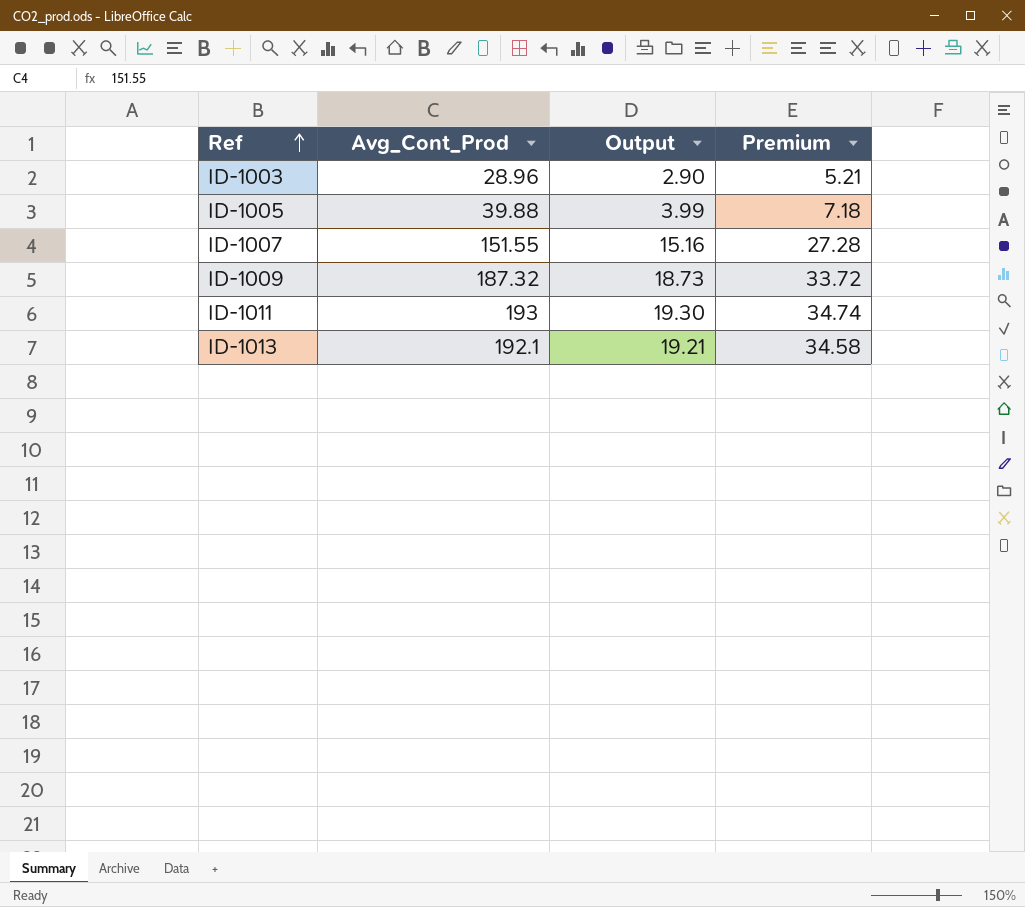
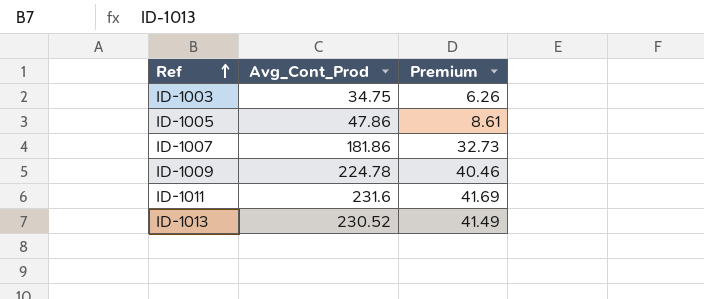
column Output | formula: [Avg_Cont_Prod] * 0.1 -> none
ID-1003 | Avg_Cont_Prod: 28.96 -> 34.75
ID-1003 | Premium: 5.21 -> 6.26
ID-1005 | Avg_Cont_Prod: 39.88 -> 47.86
ID-1005 | Premium: 7.18 -> 8.61
ID-1007 | Avg_Cont_Prod: 151.55 -> 181.86
ID-1007 | Premium: 27.28 -> 32.73
ID-1009 | Avg_Cont_Prod: 187.32 -> 224.78
ID-1009 | Premium: 33.72 -> 40.46
ID-1011 | Avg_Cont_Prod: 193 -> 231.6
ID-1011 | Premium: 34.74 -> 41.69
ID-1013 | Avg_Cont_Prod: 192.1 -> 230.52
ID-1013 | Premium: 34.58 -> 41.49

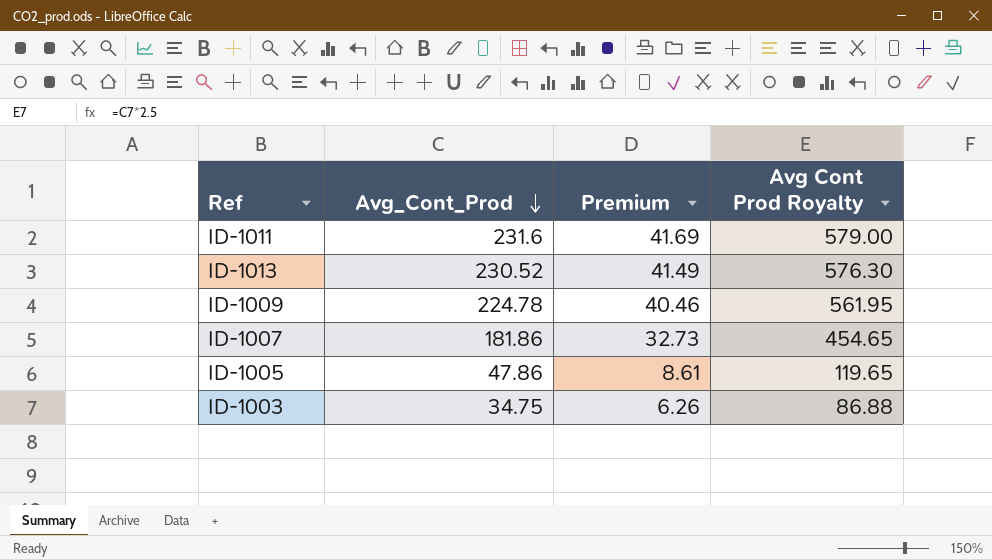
row order: Ref ascending -> Avg_Cont_Prod descending
column Avg Cont Prod Royalty | formula: none -> [Avg_Cont_Prod] * 2.5

